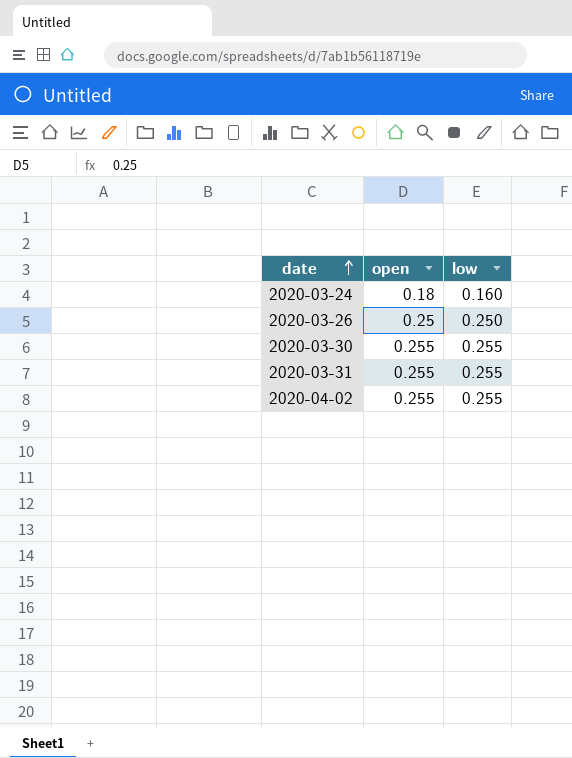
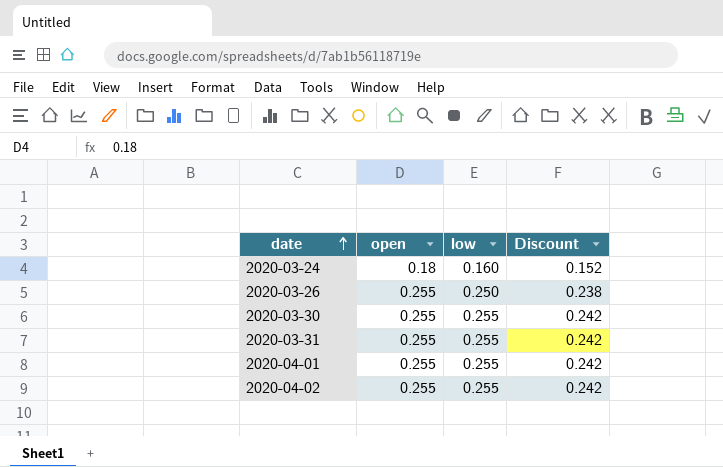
column Discount | formula: none -> [low] * 0.95
2020-03-26 | open: 0.25 -> 0.255
row 2020-04-01: none -> 0.255 | 0.255 | 0.242

